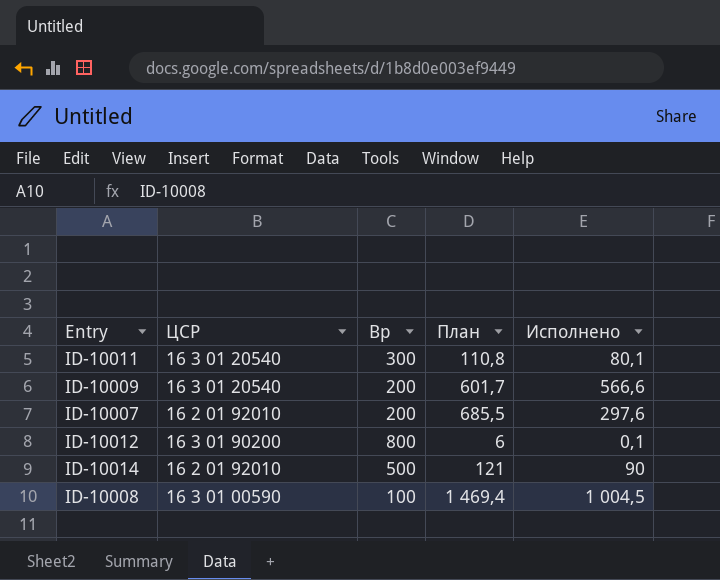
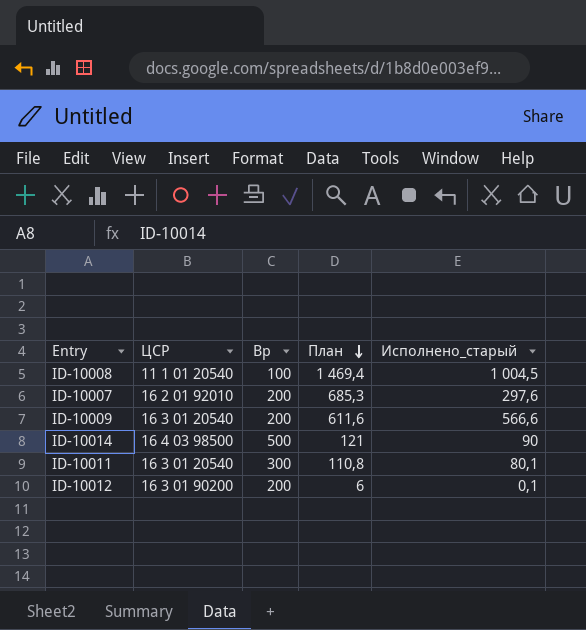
row order: none -> План descending
column name: Исполнено -> Исполнено_старый
ID-10008 | ЦСР: 16 3 01 00590 -> 11 1 01 20540
ID-10007 | План: 685,5 -> 685,3
ID-10009 | План: 601,7 -> 611,6
ID-10014 | ЦСР: 16 2 01 92010 -> 16 4 03 98500
ID-10012 | Вр: 800 -> 200

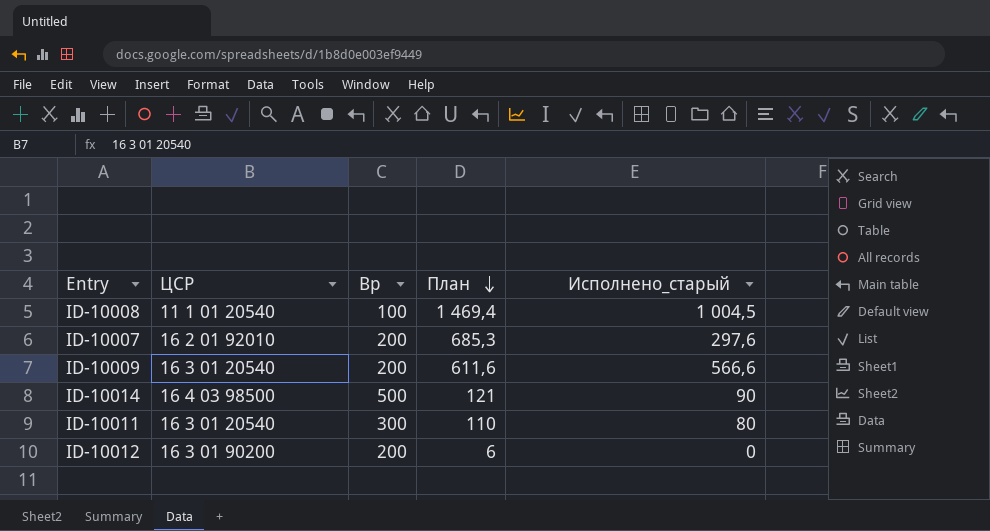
ID-10011 | План: 110,8 -> 110
ID-10011 | Исполнено_старый: 80,1 -> 80
ID-10012 | Исполнено_старый: 0,1 -> 0

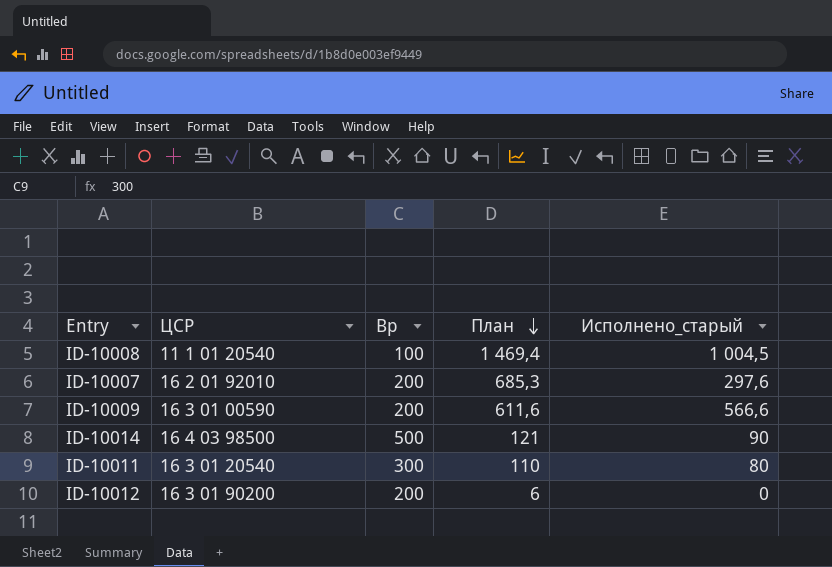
ID-10009 | ЦСР: 16 3 01 20540 -> 16 3 01 00590

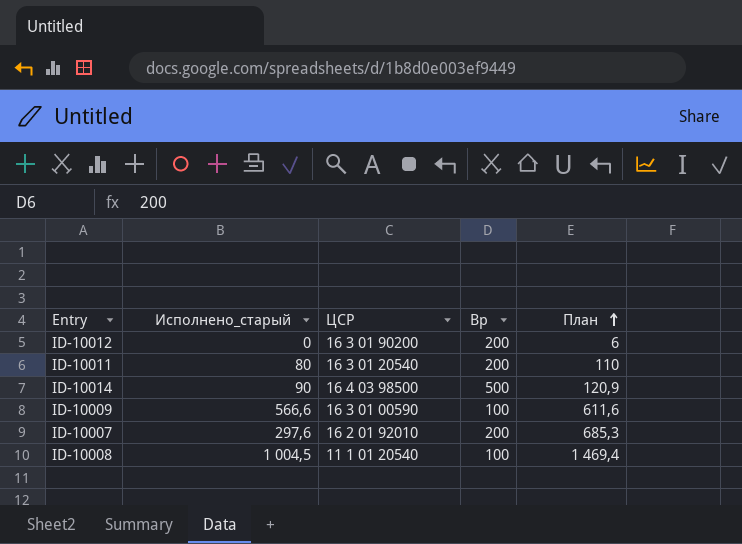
row order: План descending -> План ascending
column Исполнено_старый | position: 5 -> 2
ID-10011 | Вр: 300 -> 200
ID-10014 | План: 121 -> 120,9
ID-10009 | Вр: 200 -> 100

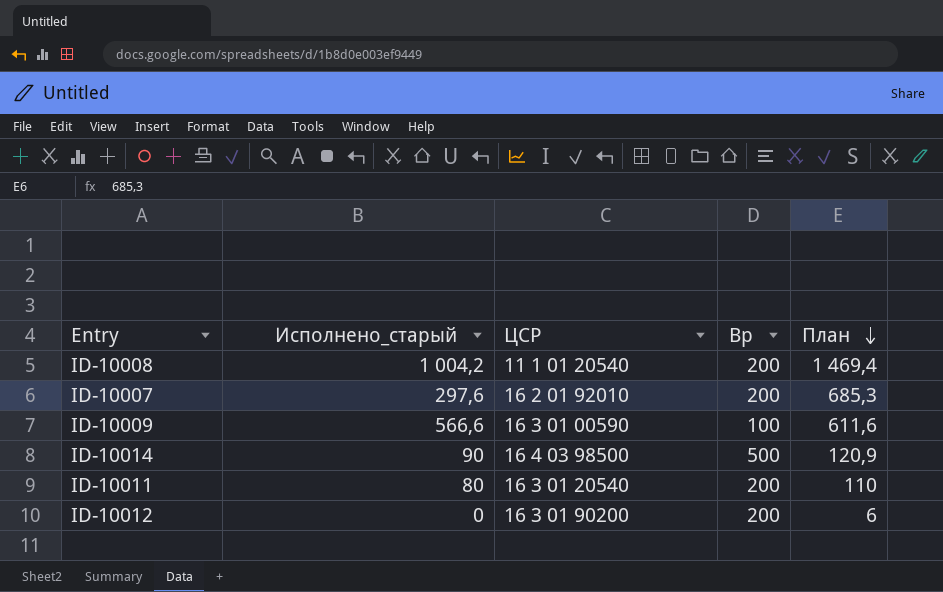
row order: План ascending -> План descending
ID-10008 | Исполнено_старый: 1 004,5 -> 1 004,2
ID-10008 | Вр: 100 -> 200

